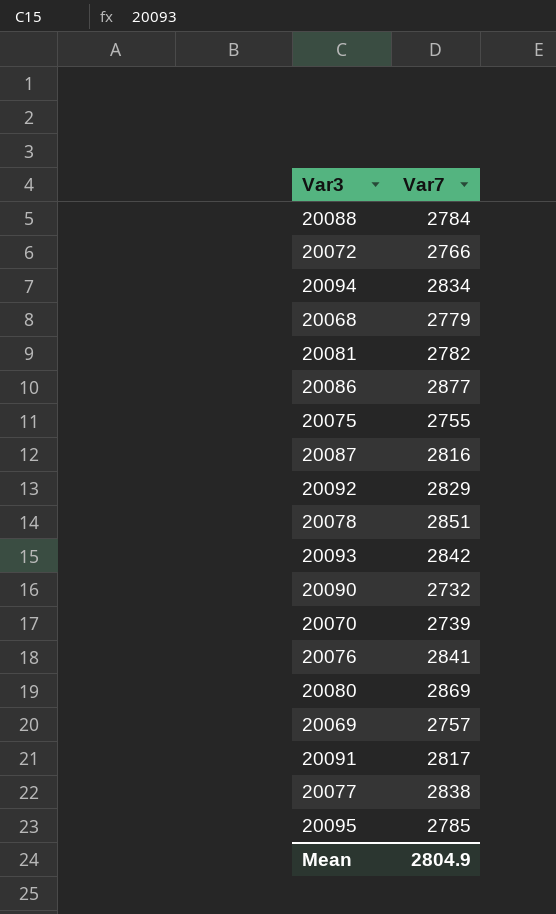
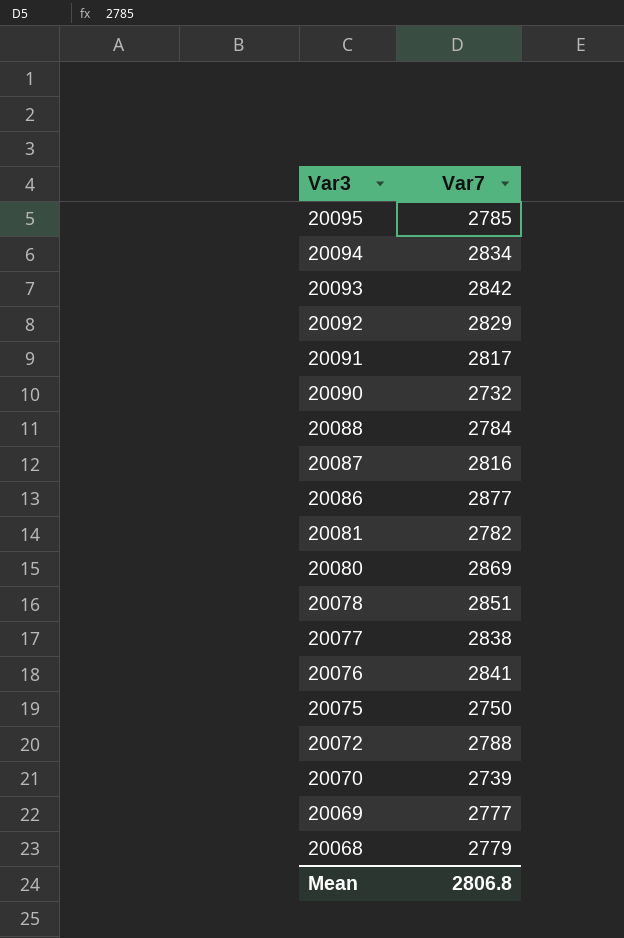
row order: none -> Var3 descending
20075 | Var7: 2755 -> 2750
20072 | Var7: 2766 -> 2788
20069 | Var7: 2757 -> 2777
Mean | Var7: 2804.9 -> 2806.8

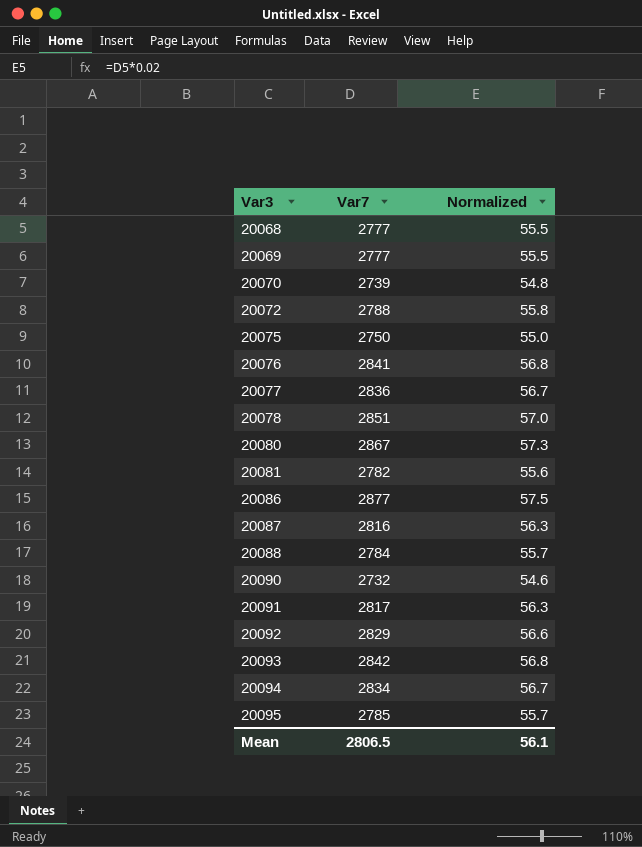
row order: Var3 descending -> Var3 ascending
column Normalized | formula: none -> [Var7] * 0.02
20068 | Var7: 2779 -> 2777
20077 | Var7: 2838 -> 2836
20080 | Var7: 2869 -> 2867
Mean | Var7: 2806.8 -> 2806.5

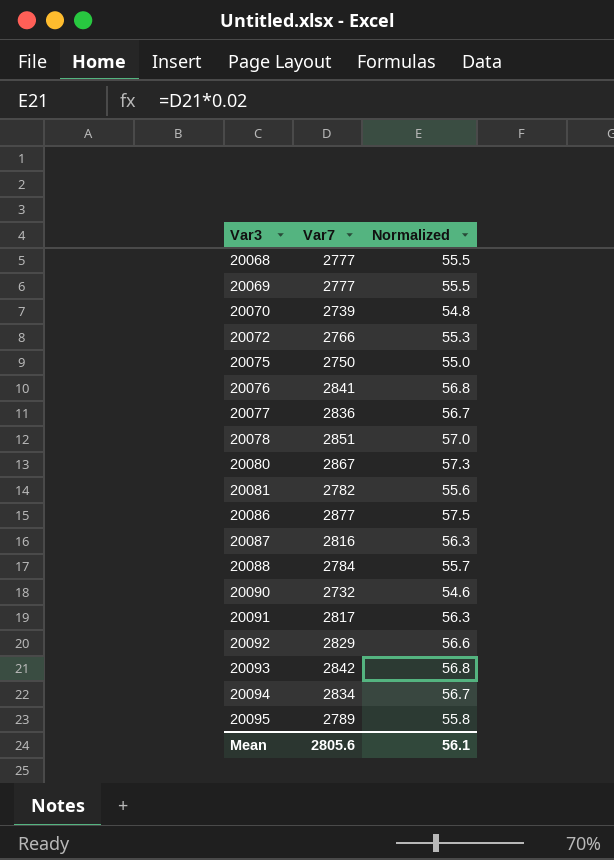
20072 | Var7: 2788 -> 2766
20072 | Normalized: 55.8 -> 55.3
20095 | Var7: 2785 -> 2789
20095 | Normalized: 55.7 -> 55.8
Mean | Var7: 2806.5 -> 2805.6

